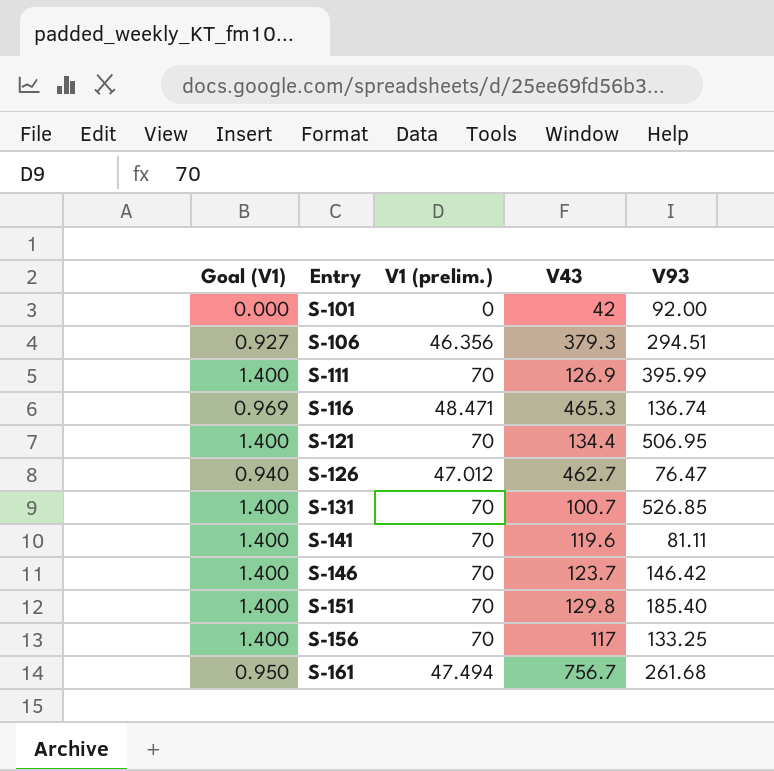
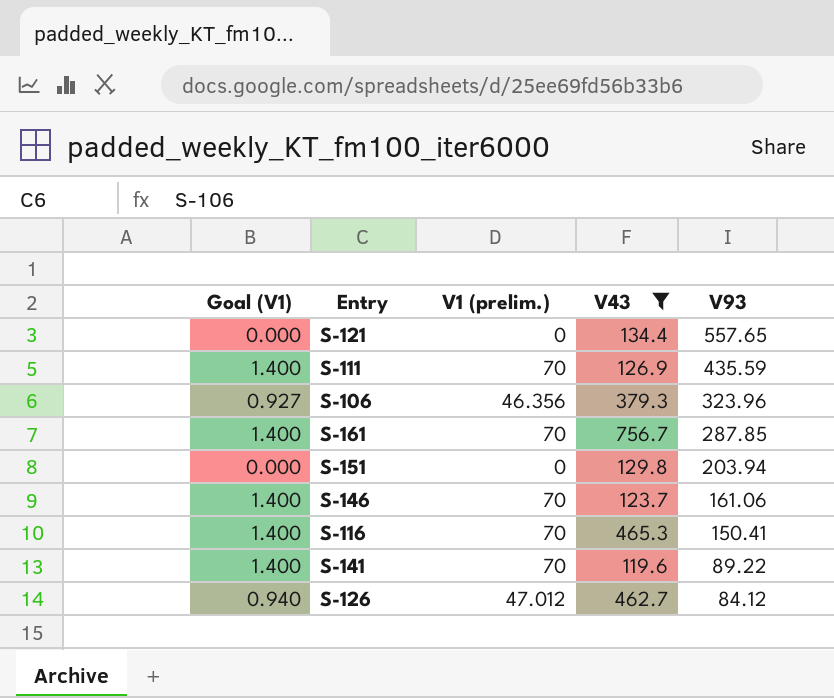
filter: none -> V43 >= 119.6
row order: Entry ascending -> V93 descending
S-121 | Goal (V1): 1.400 -> 0.000
S-121 | V1 (prelim.): 70 -> 0
S-121 | V93: 506.95 -> 557.65
S-111 | V93: 395.99 -> 435.59
S-106 | V93: 294.51 -> 323.96
S-161 | Goal (V1): 0.950 -> 1.400
S-161 | V1 (prelim.): 47.494 -> 70
S-161 | V93: 261.68 -> 287.85
S-151 | Goal (V1): 1.400 -> 0.000
S-151 | V1 (prelim.): 70 -> 0
S-151 | V93: 185.40 -> 203.94
S-146 | V93: 146.42 -> 161.06
S-116 | Goal (V1): 0.969 -> 1.400
S-116 | V1 (prelim.): 48.471 -> 70
S-116 | V93: 136.74 -> 150.41
S-141 | V93: 81.11 -> 89.22
S-126 | V93: 76.47 -> 84.12

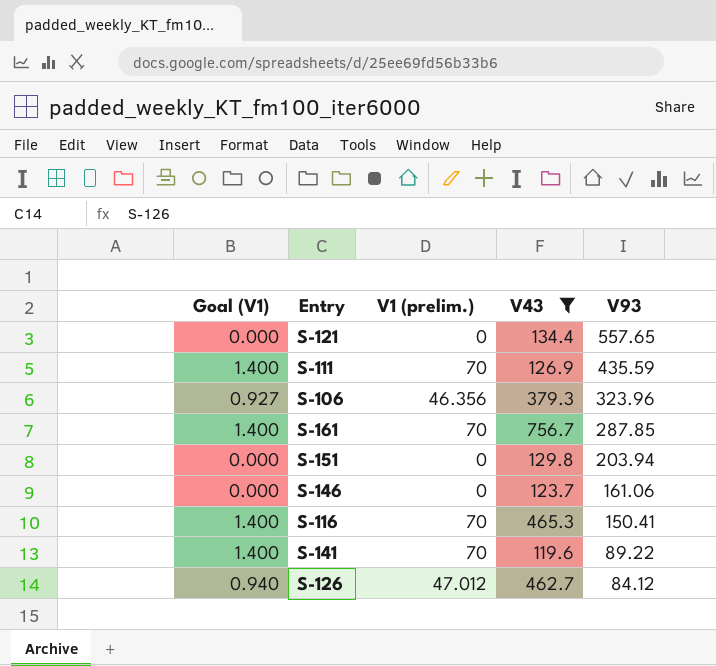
S-146 | Goal (V1): 1.400 -> 0.000
S-146 | V1 (prelim.): 70 -> 0

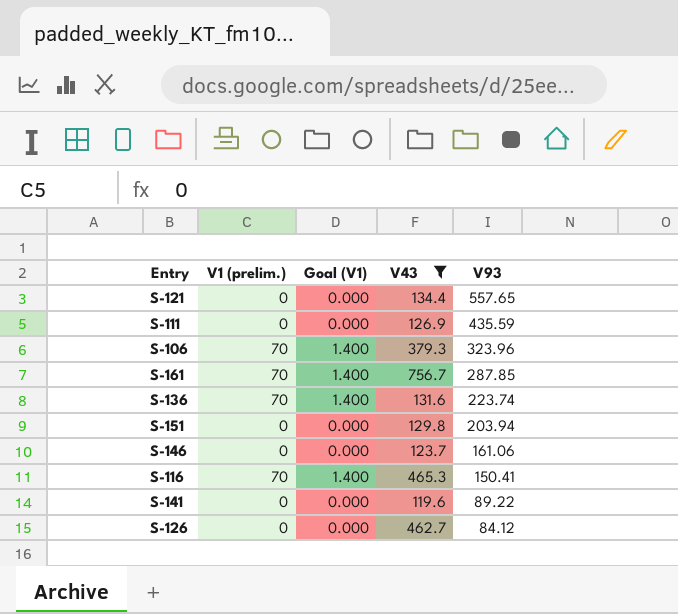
column Goal (V1) | position: 1 -> 3
S-111 | V1 (prelim.): 70 -> 0
S-111 | Goal (V1): 1.400 -> 0.000
S-106 | V1 (prelim.): 46.356 -> 70
S-106 | Goal (V1): 0.927 -> 1.400
row S-136: none -> 70 | 1.400 | 131.6 | 223.74
S-141 | V1 (prelim.): 70 -> 0
S-141 | Goal (V1): 1.400 -> 0.000
S-126 | V1 (prelim.): 47.012 -> 0
S-126 | Goal (V1): 0.940 -> 0.000

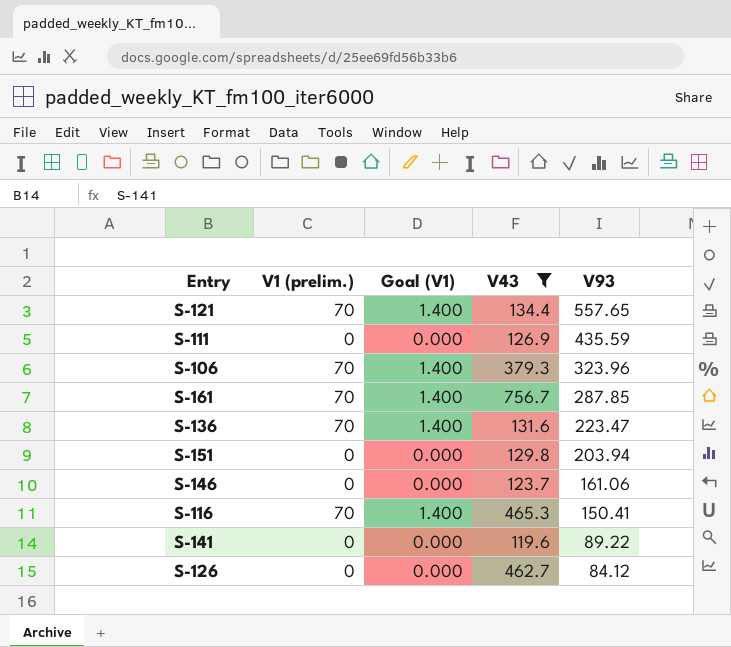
S-121 | V1 (prelim.): 0 -> 70
S-121 | Goal (V1): 0.000 -> 1.400
S-136 | V93: 223.74 -> 223.47

